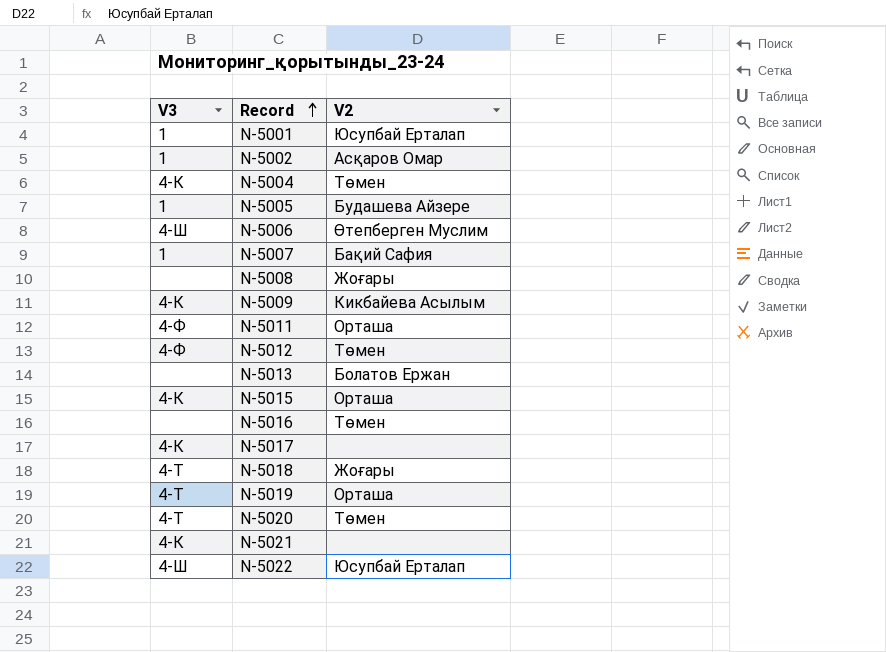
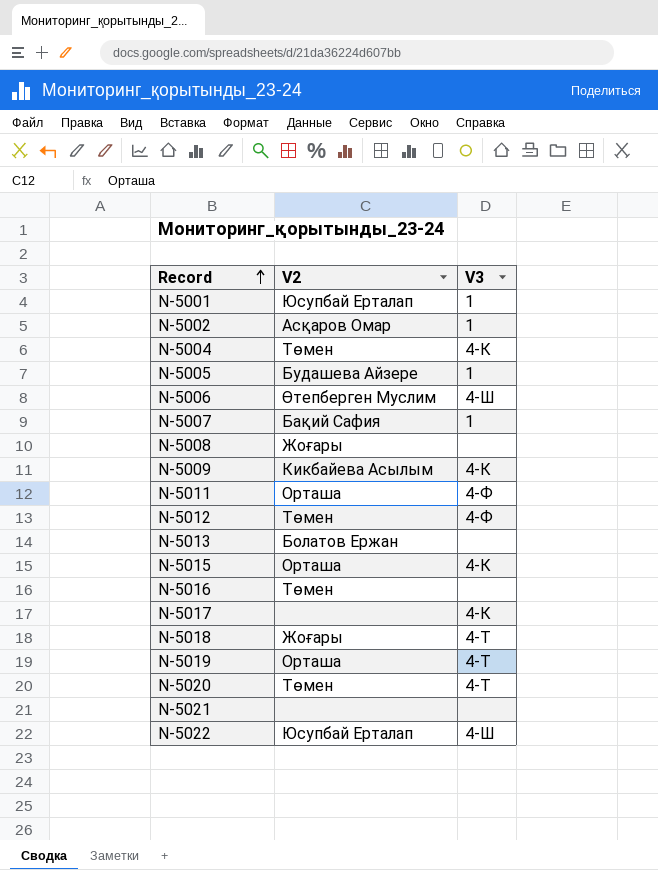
column V3 | position: 1 -> 3
N-5021 | V3: 4-К -> none

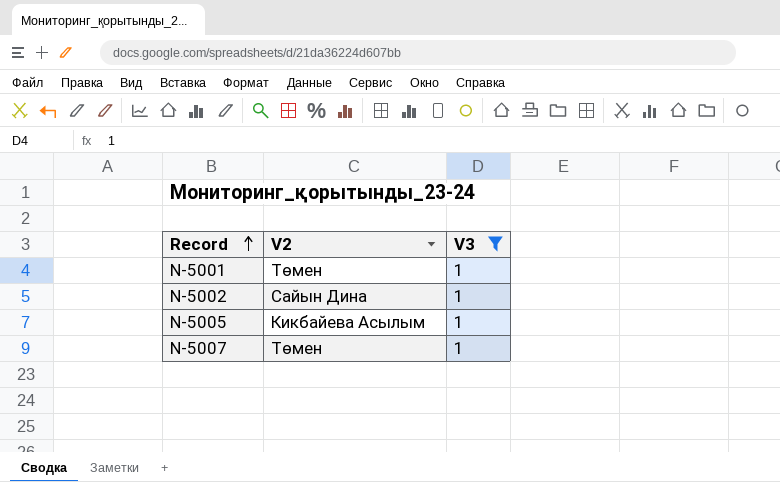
filter: none -> V3 = 1
N-5001 | V2: Юсупбай Ерталап -> Төмен
N-5002 | V2: Асқаров Омар -> Сайын Дина
N-5005 | V2: Будашева Айзере -> Кикбайева Асылым
N-5007 | V2: Бақий Сафия -> Төмен

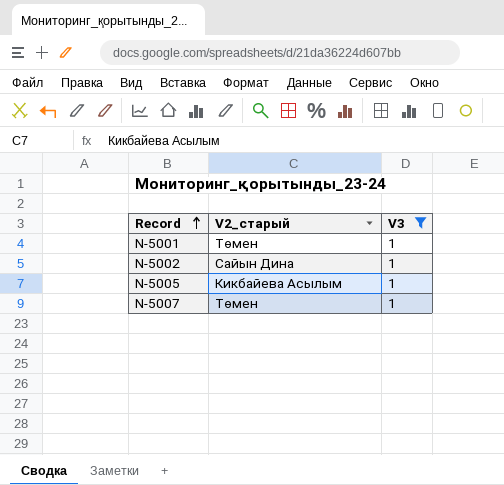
column name: V2 -> V2_старый

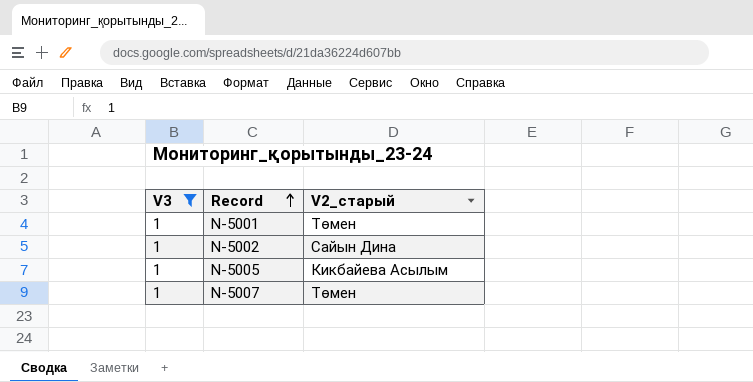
column V3 | position: 3 -> 1

